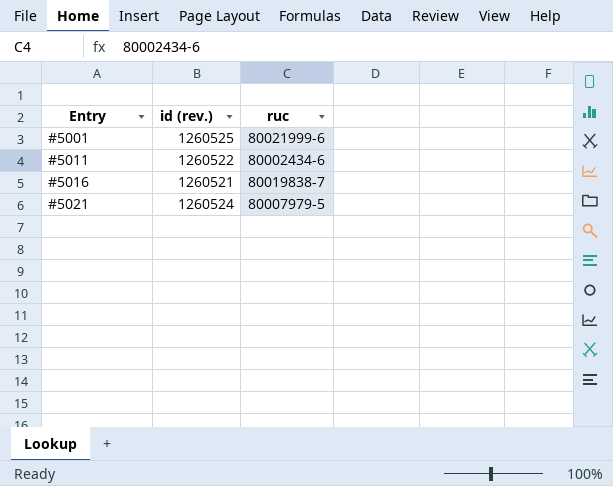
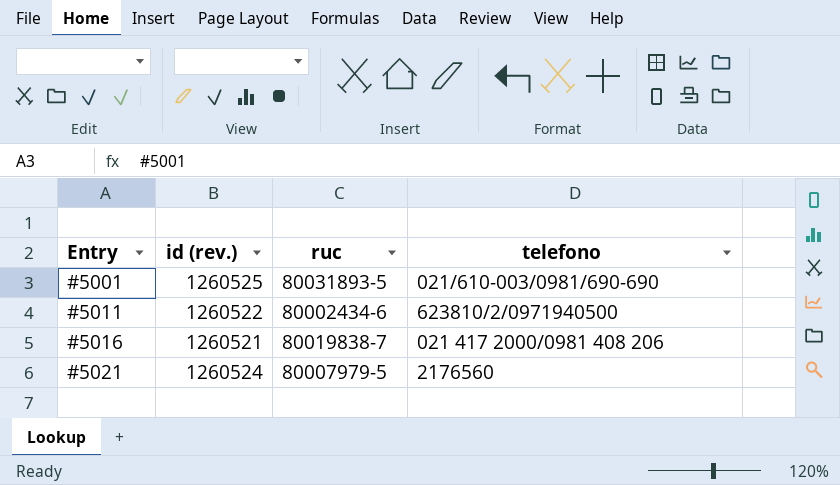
column telefono | position: none -> 4
#5001 | ruc: 80021999-6 -> 80031893-5

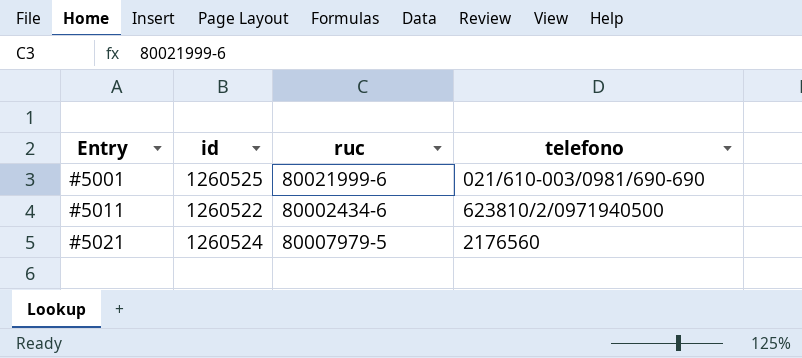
column name: id (rev.) -> id
row #5016: 1260521 | 80019838-7 | 021 417 2000/0981 408 206 -> none
#5001 | ruc: 80031893-5 -> 80021999-6

